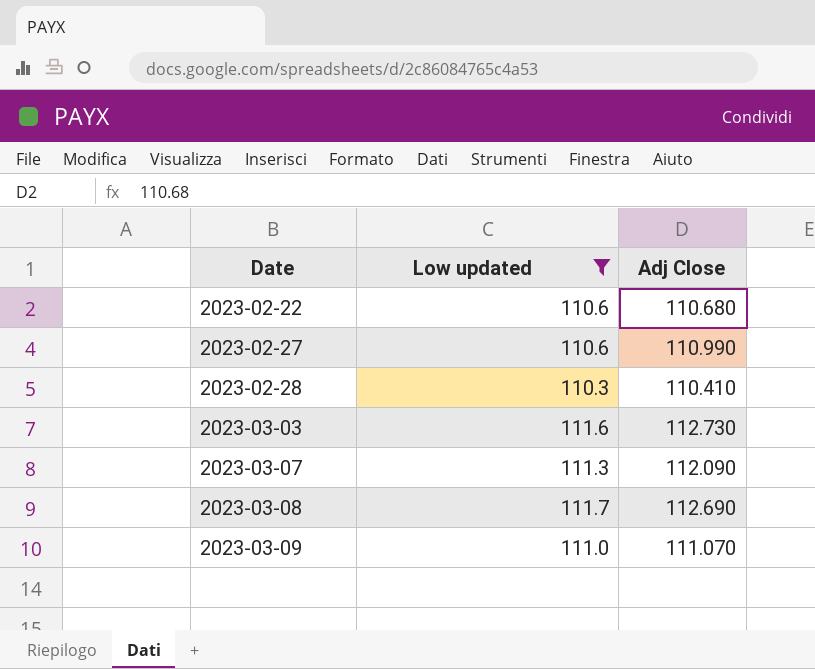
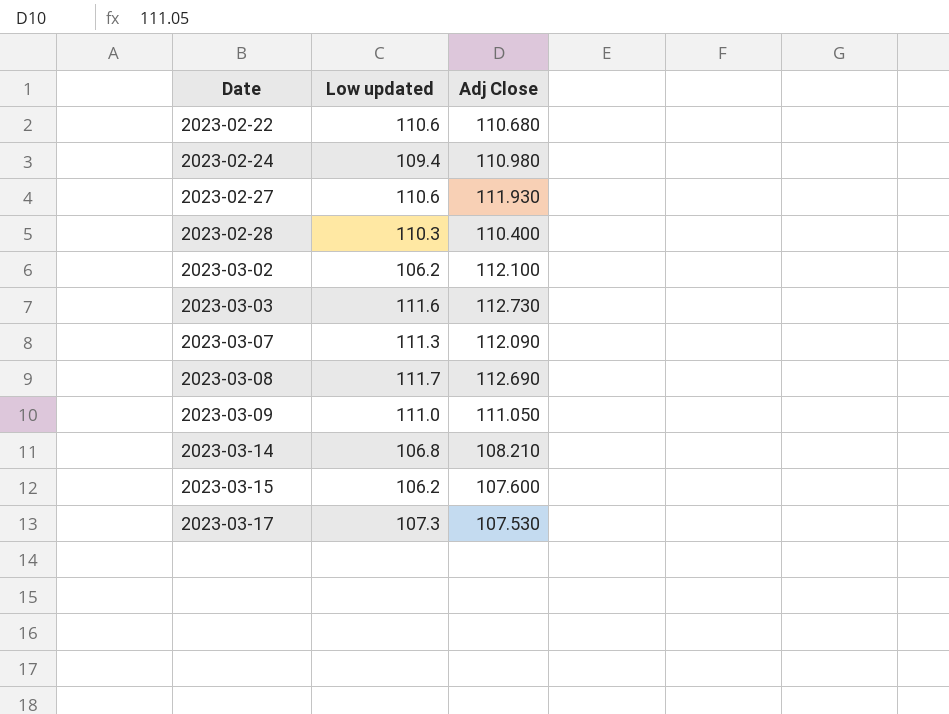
filter: Low updated >= 110.3 -> none
2023-02-27 | Adj Close: 110.990 -> 111.930
2023-02-28 | Adj Close: 110.410 -> 110.400
2023-03-09 | Adj Close: 111.070 -> 111.050

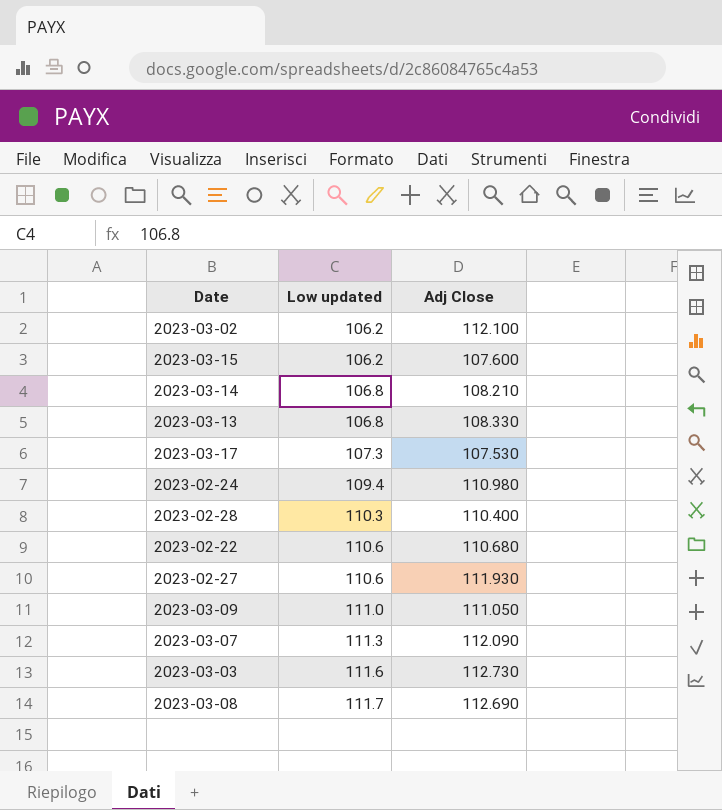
row order: Date ascending -> Low updated ascending
row 2023-03-13: none -> 106.8 | 108.330

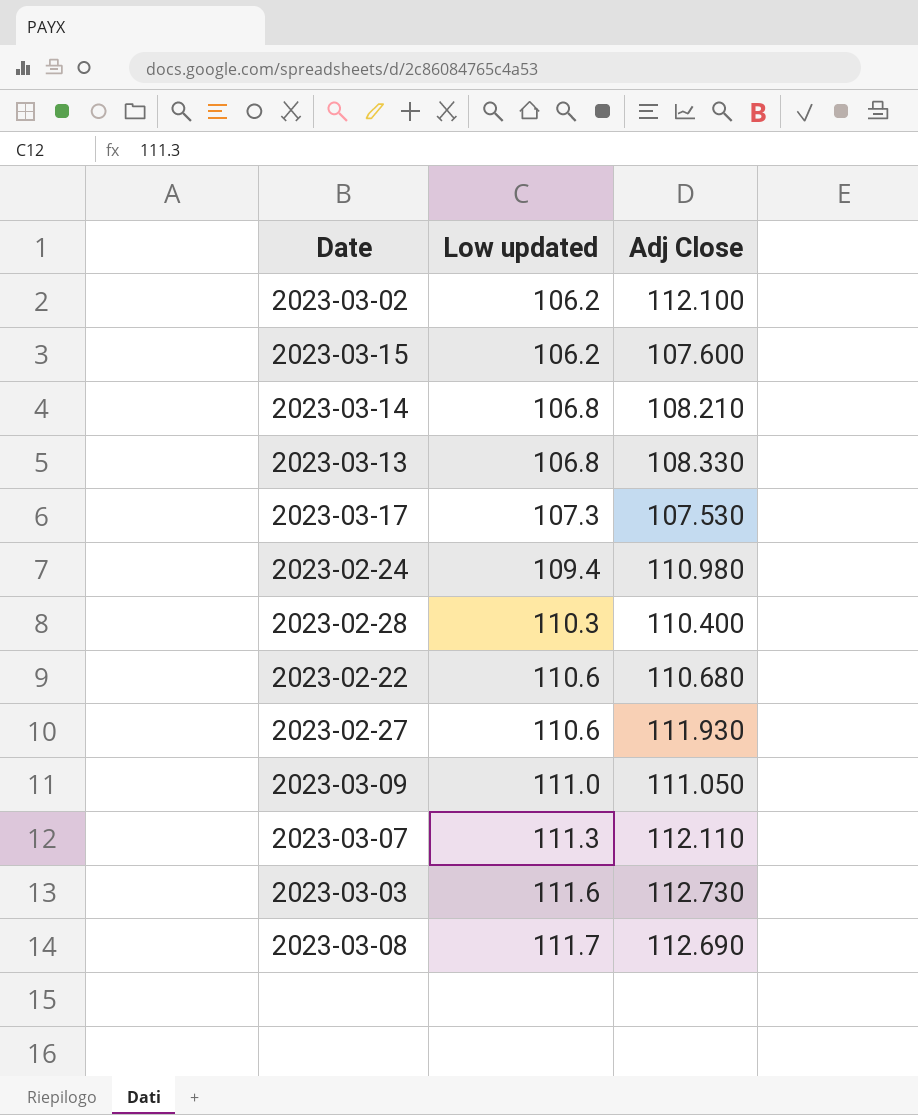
2023-03-07 | Adj Close: 112.090 -> 112.110

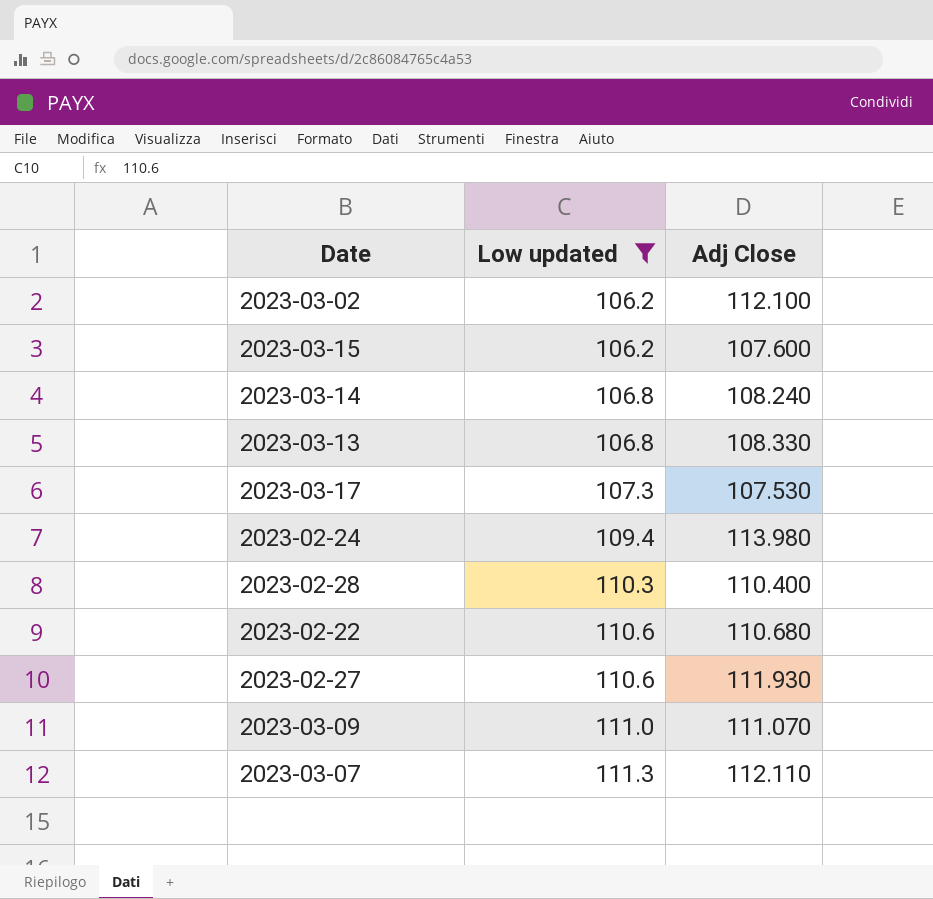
filter: none -> Low updated <= 111.3
2023-03-14 | Adj Close: 108.210 -> 108.240
2023-02-24 | Adj Close: 110.980 -> 113.980
2023-03-09 | Adj Close: 111.050 -> 111.070

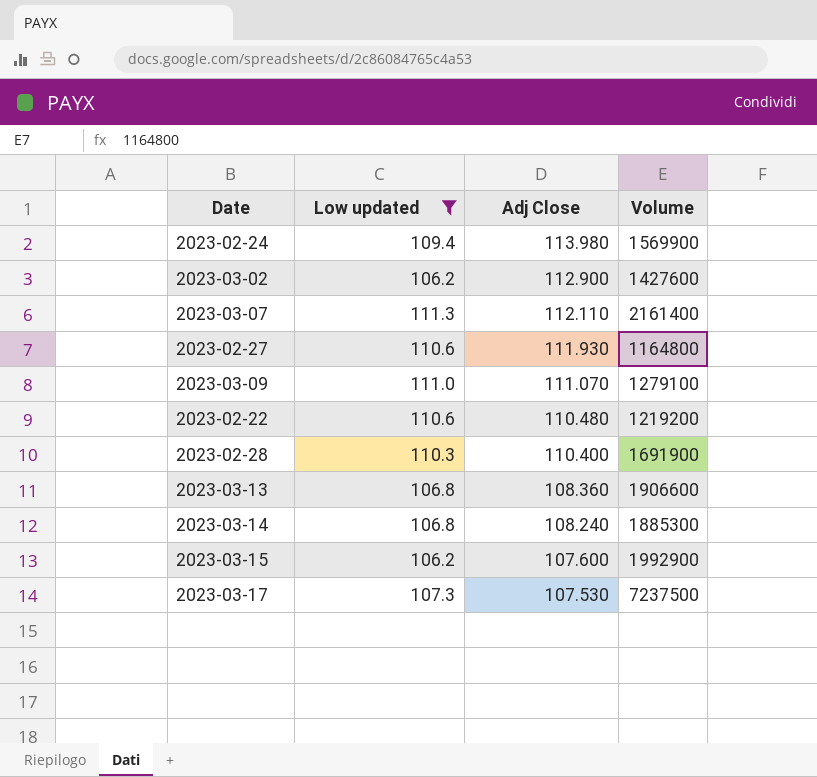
row order: Low updated ascending -> Adj Close descending
column Volume | position: none -> 4
2023-03-02 | Adj Close: 112.100 -> 112.900
2023-02-22 | Adj Close: 110.680 -> 110.480
2023-03-13 | Adj Close: 108.330 -> 108.360

